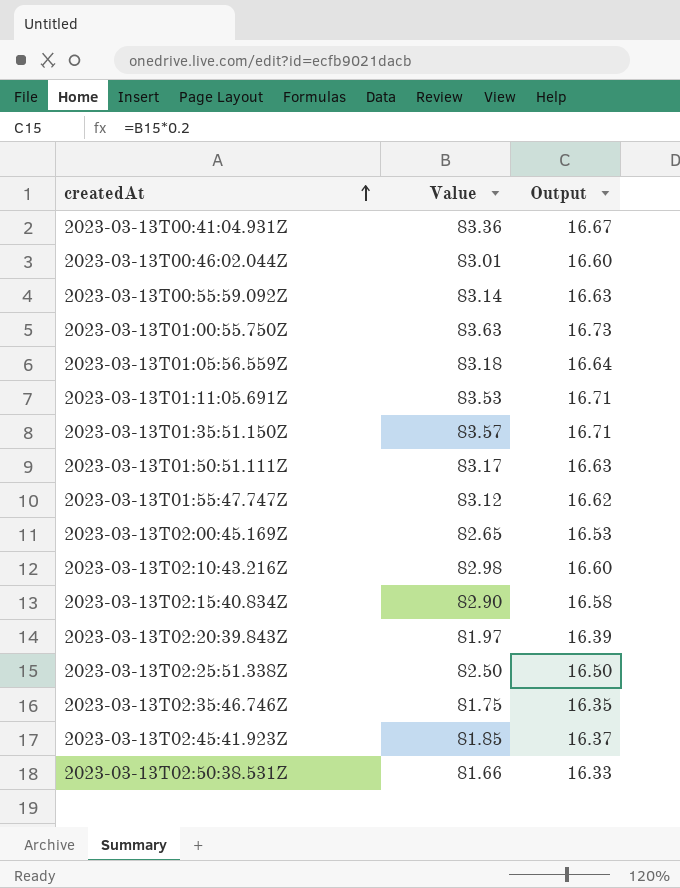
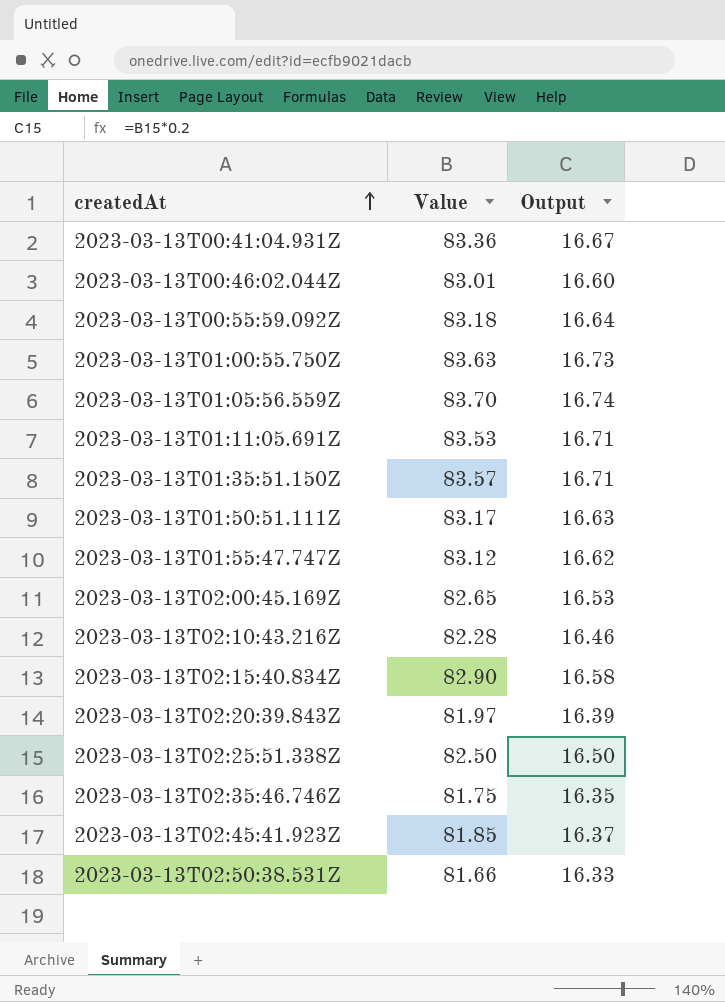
2023-03-13T00:55:59.092Z | Value: 83.14 -> 83.18
2023-03-13T00:55:59.092Z | Output: 16.63 -> 16.64
2023-03-13T01:05:56.559Z | Value: 83.18 -> 83.70
2023-03-13T01:05:56.559Z | Output: 16.64 -> 16.74
2023-03-13T02:10:43.216Z | Value: 82.98 -> 82.28
2023-03-13T02:10:43.216Z | Output: 16.60 -> 16.46

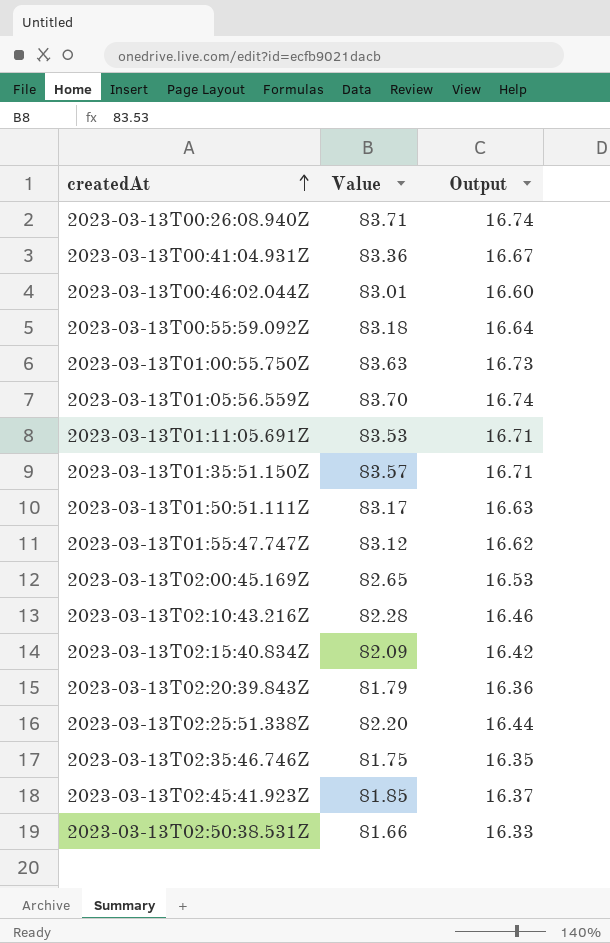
row 2023-03-13T00:26:08.940Z: none -> 83.71 | 16.74
2023-03-13T02:15:40.834Z | Value: 82.90 -> 82.09
2023-03-13T02:15:40.834Z | Output: 16.58 -> 16.42
2023-03-13T02:20:39.843Z | Value: 81.97 -> 81.79
2023-03-13T02:20:39.843Z | Output: 16.39 -> 16.36
2023-03-13T02:25:51.338Z | Value: 82.50 -> 82.20
2023-03-13T02:25:51.338Z | Output: 16.50 -> 16.44

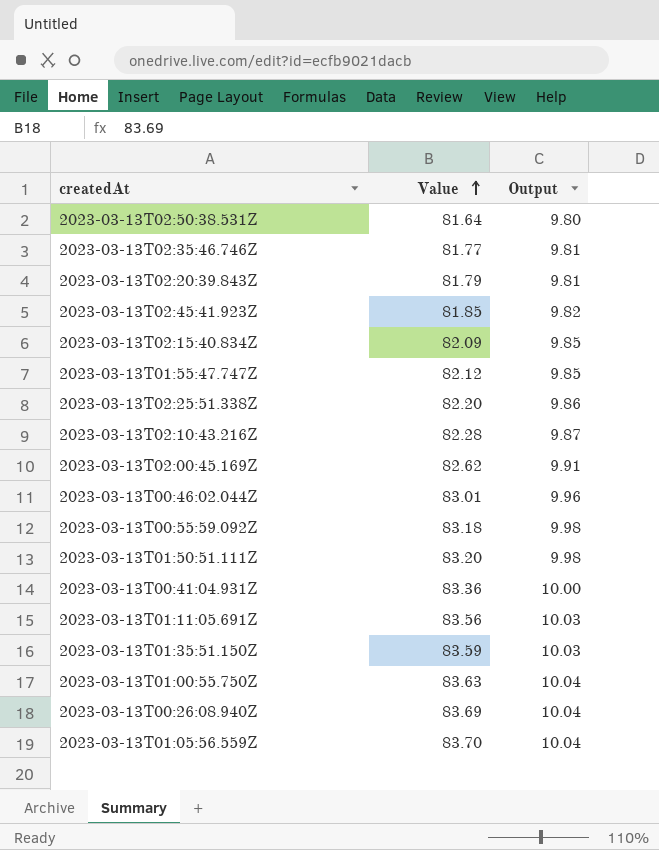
row order: createdAt ascending -> Value ascending
column Output | formula: [Value] * 0.2 -> [Value] * 0.12
2023-03-13T02:50:38.531Z | Value: 81.66 -> 81.64
2023-03-13T02:35:46.746Z | Value: 81.75 -> 81.77
2023-03-13T01:55:47.747Z | Value: 83.12 -> 82.12
2023-03-13T02:00:45.169Z | Value: 82.65 -> 82.62
2023-03-13T01:50:51.111Z | Value: 83.17 -> 83.20
2023-03-13T01:11:05.691Z | Value: 83.53 -> 83.56
2023-03-13T01:35:51.150Z | Value: 83.57 -> 83.59
2023-03-13T00:26:08.940Z | Value: 83.71 -> 83.69

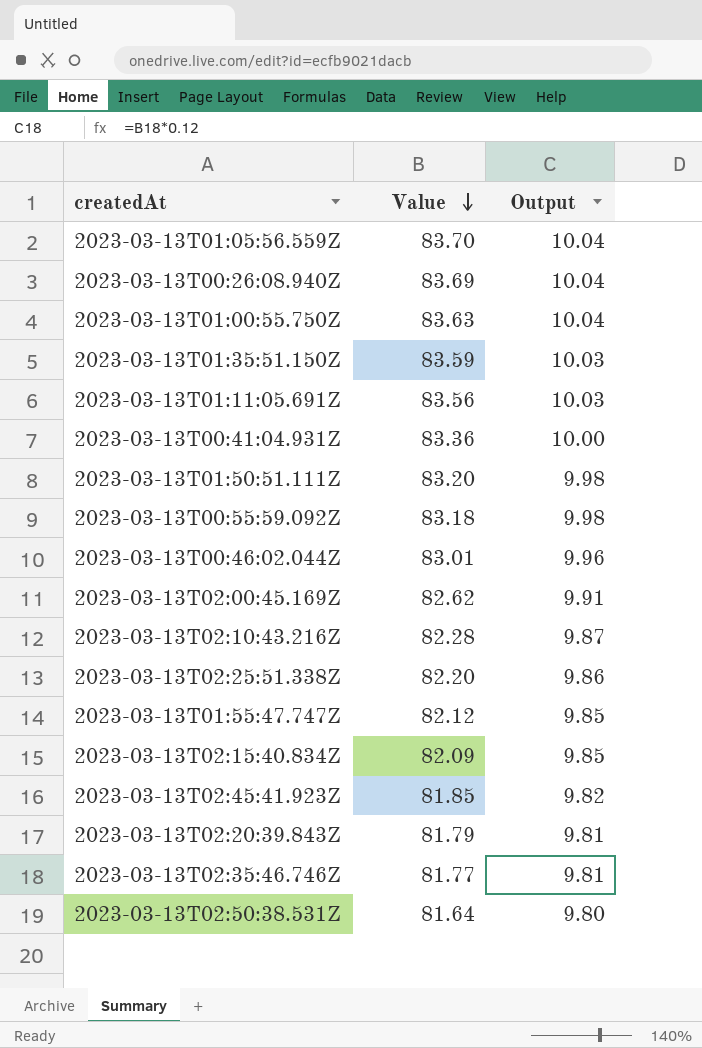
row order: Value ascending -> Value descending

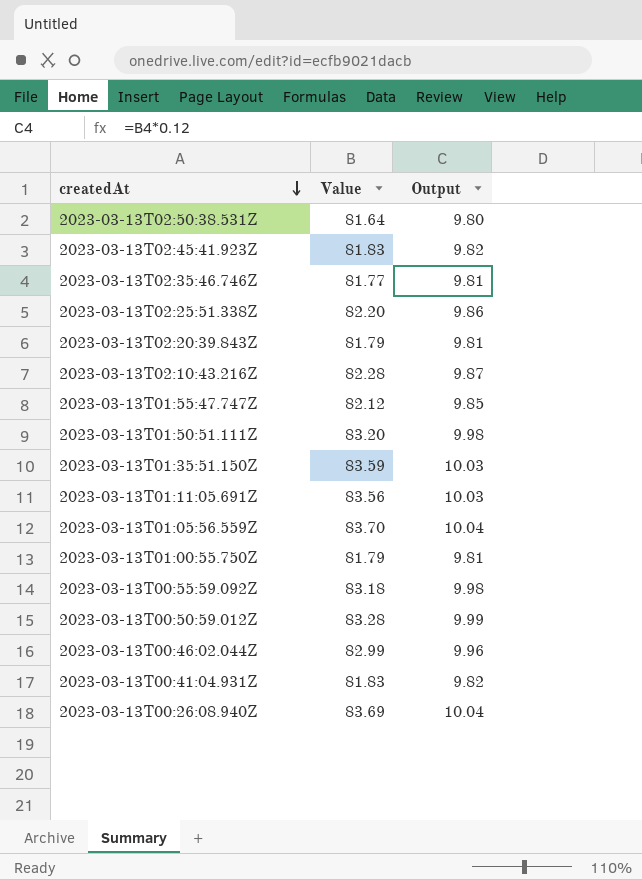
row order: Value descending -> createdAt descending
row 2023-03-13T02:00:45.169Z: 82.62 | 9.91 -> none
row 2023-03-13T02:15:40.834Z: 82.09 | 9.85 -> none
2023-03-13T02:45:41.923Z | Value: 81.85 -> 81.83
2023-03-13T01:00:55.750Z | Value: 83.63 -> 81.79
2023-03-13T01:00:55.750Z | Output: 10.04 -> 9.81
row 2023-03-13T00:50:59.012Z: none -> 83.28 | 9.99
2023-03-13T00:46:02.044Z | Value: 83.01 -> 82.99
2023-03-13T00:41:04.931Z | Value: 83.36 -> 81.83
2023-03-13T00:41:04.931Z | Output: 10.00 -> 9.82

